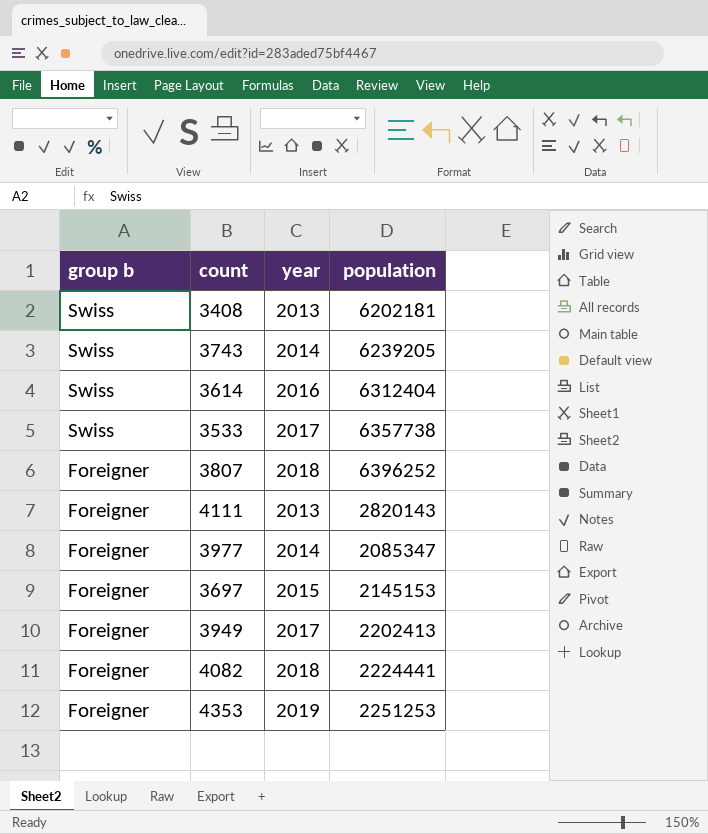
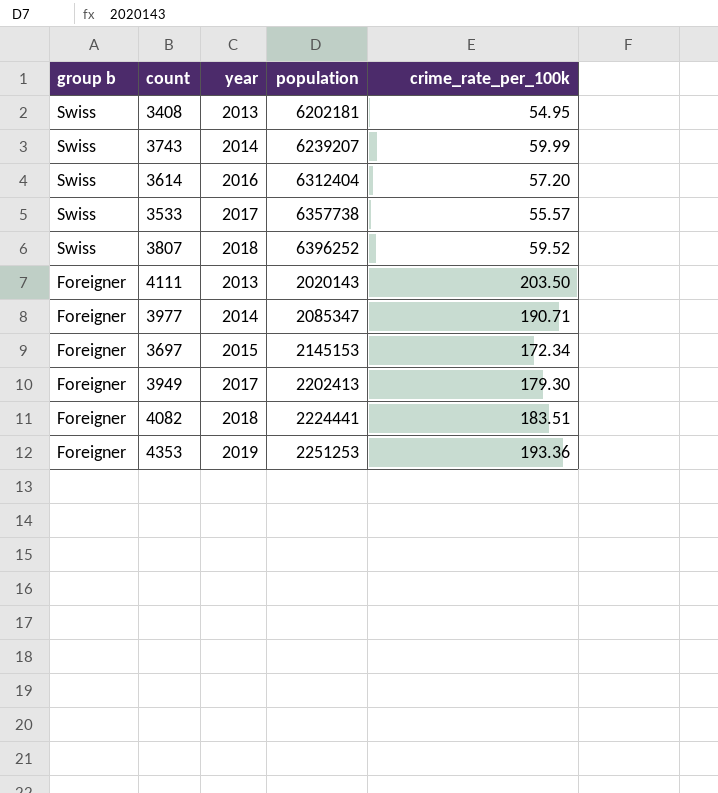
column crime_rate_per_100k | position: none -> 5
3743 | population: 6239205 -> 6239207
3807 | group b: Foreigner -> Swiss
4111 | population: 2820143 -> 2020143

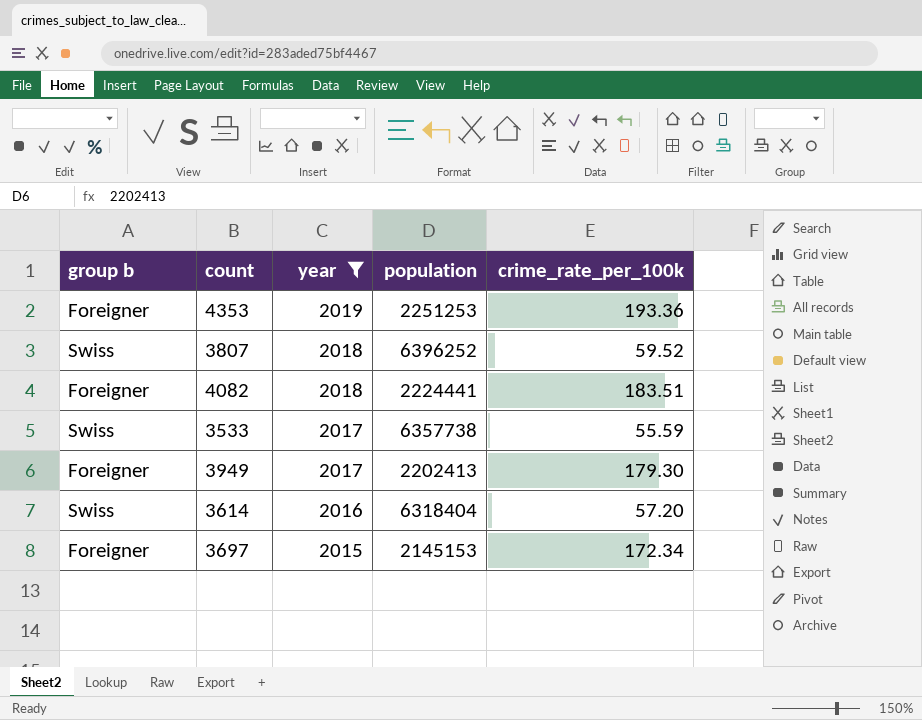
filter: none -> year >= 2015
row order: group b descending -> year descending
3533 | crime_rate_per_100k: 55.57 -> 55.59
3614 | population: 6312404 -> 6318404

